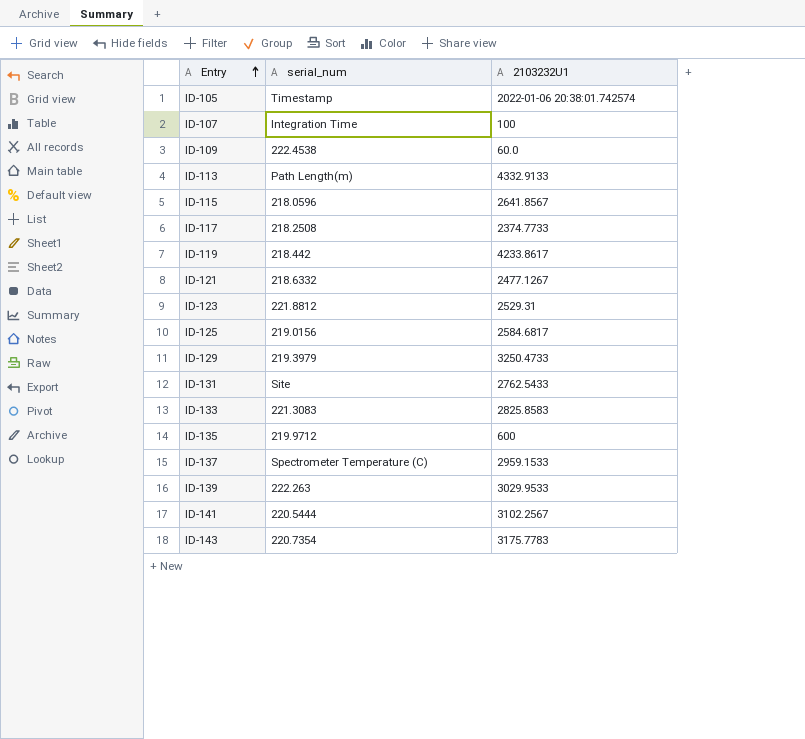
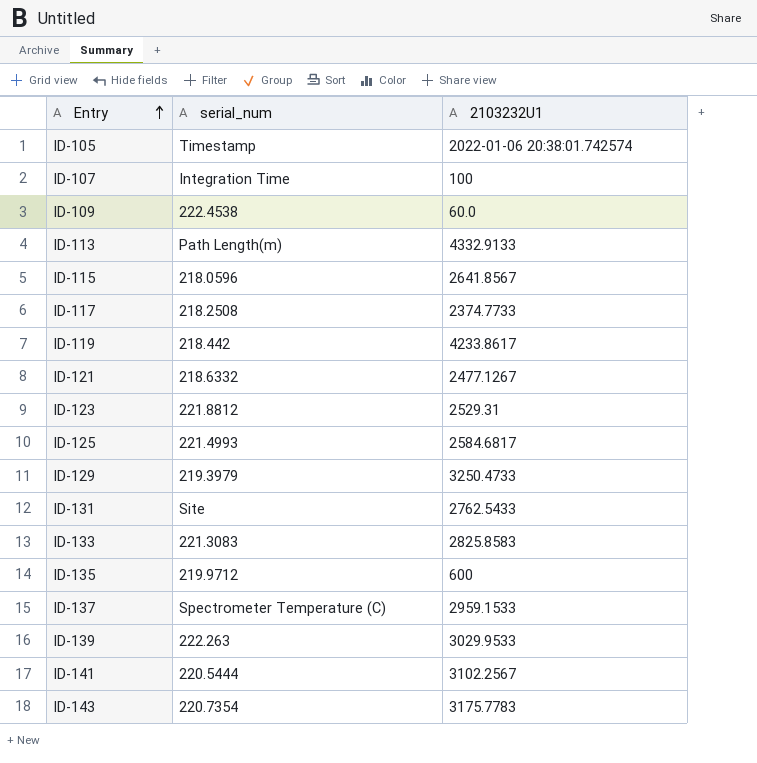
ID-125 | serial_num: 219.0156 -> 221.4993

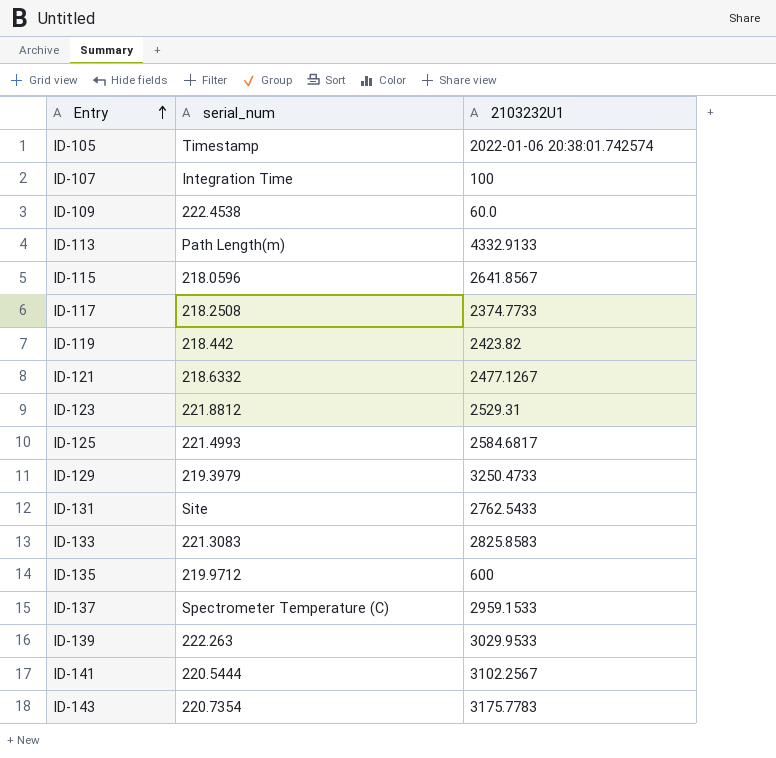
ID-119 | 2103232U1: 4233.8617 -> 2423.82

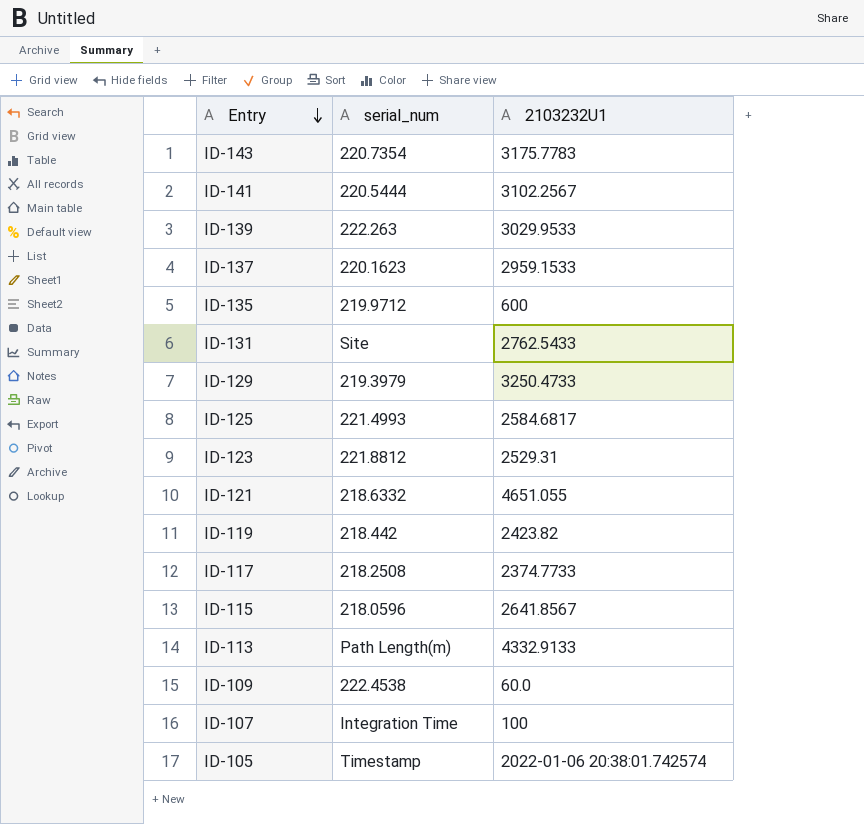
row order: Entry ascending -> Entry descending
row ID-133: 221.3083 | 2825.8583 -> none
ID-137 | serial_num: Spectrometer Temperature (C) -> 220.1623
ID-121 | 2103232U1: 2477.1267 -> 4651.055

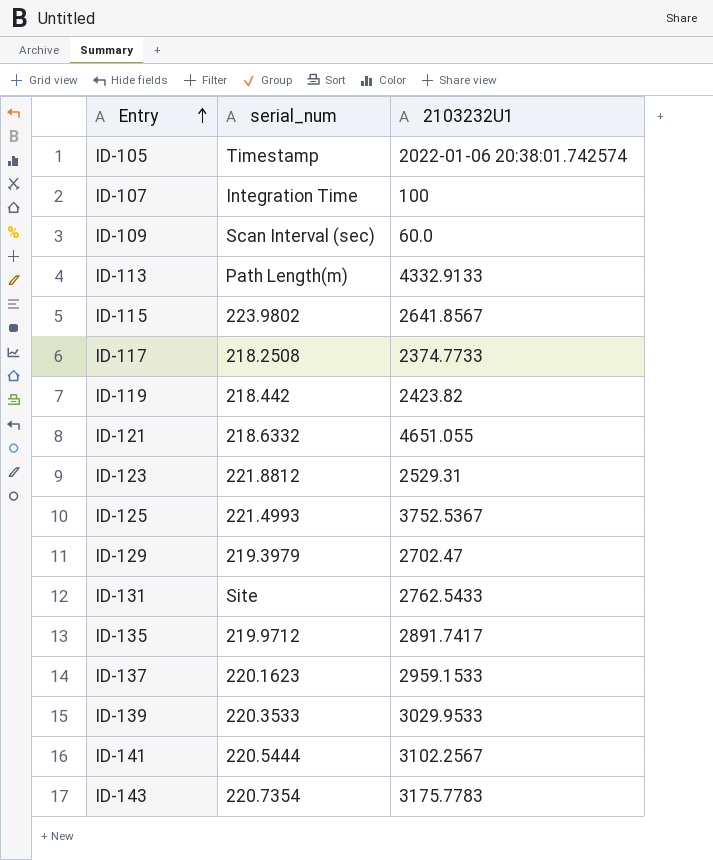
row order: Entry descending -> Entry ascending
ID-109 | serial_num: 222.4538 -> Scan Interval (sec)
ID-115 | serial_num: 218.0596 -> 223.9802
ID-125 | 2103232U1: 2584.6817 -> 3752.5367
ID-129 | 2103232U1: 3250.4733 -> 2702.47
ID-135 | 2103232U1: 600 -> 2891.7417
ID-139 | serial_num: 222.263 -> 220.3533

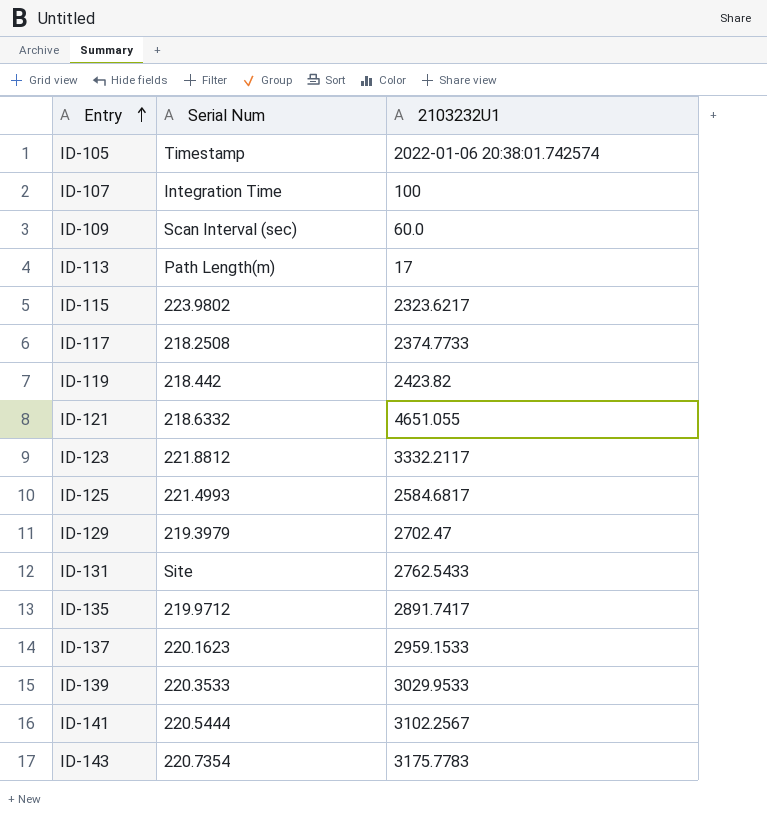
column name: serial_num -> Serial Num
ID-113 | 2103232U1: 4332.9133 -> 17
ID-115 | 2103232U1: 2641.8567 -> 2323.6217
ID-123 | 2103232U1: 2529.31 -> 3332.2117
ID-125 | 2103232U1: 3752.5367 -> 2584.6817

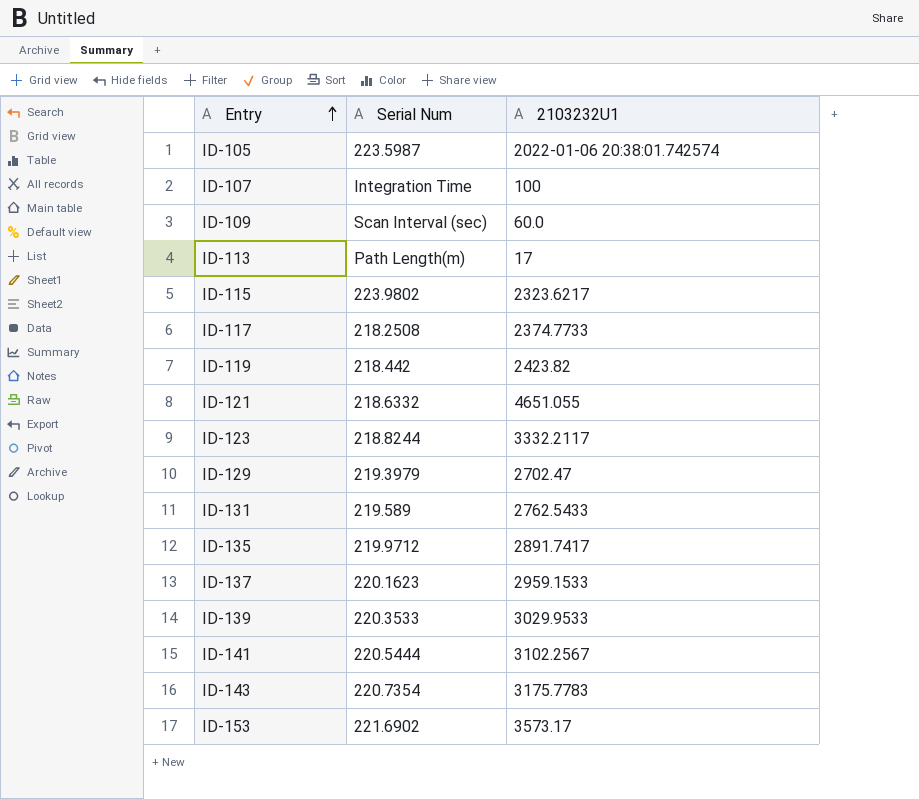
row ID-125: 221.4993 | 2584.6817 -> none
ID-105 | Serial Num: Timestamp -> 223.5987
ID-123 | Serial Num: 221.8812 -> 218.8244
ID-131 | Serial Num: Site -> 219.589
row ID-153: none -> 221.6902 | 3573.17

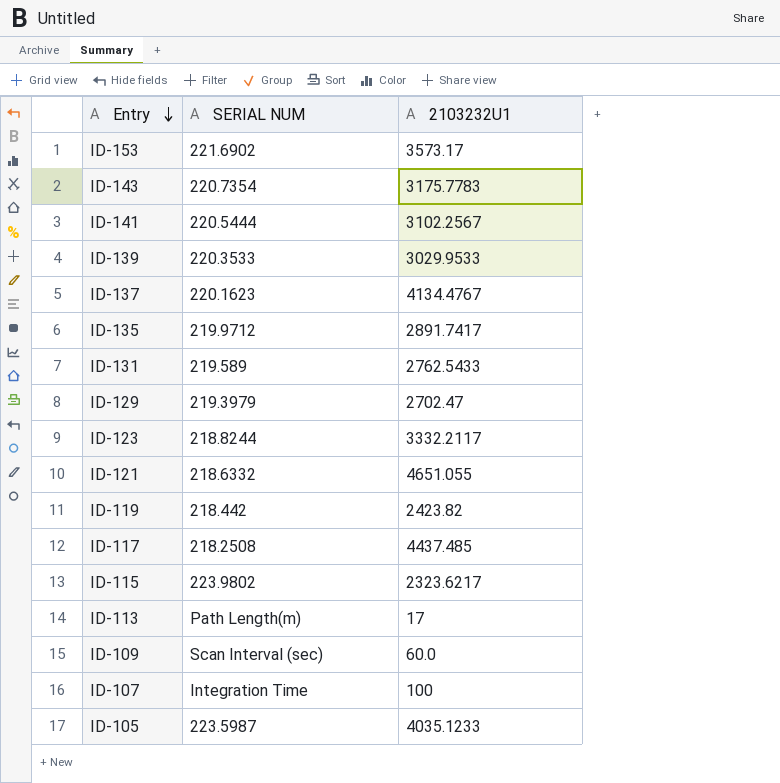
row order: Entry ascending -> Entry descending
column name: Serial Num -> SERIAL NUM
ID-137 | 2103232U1: 2959.1533 -> 4134.4767
ID-117 | 2103232U1: 2374.7733 -> 4437.485
ID-105 | 2103232U1: 2022-01-06 20:38:01.742574 -> 4035.1233

